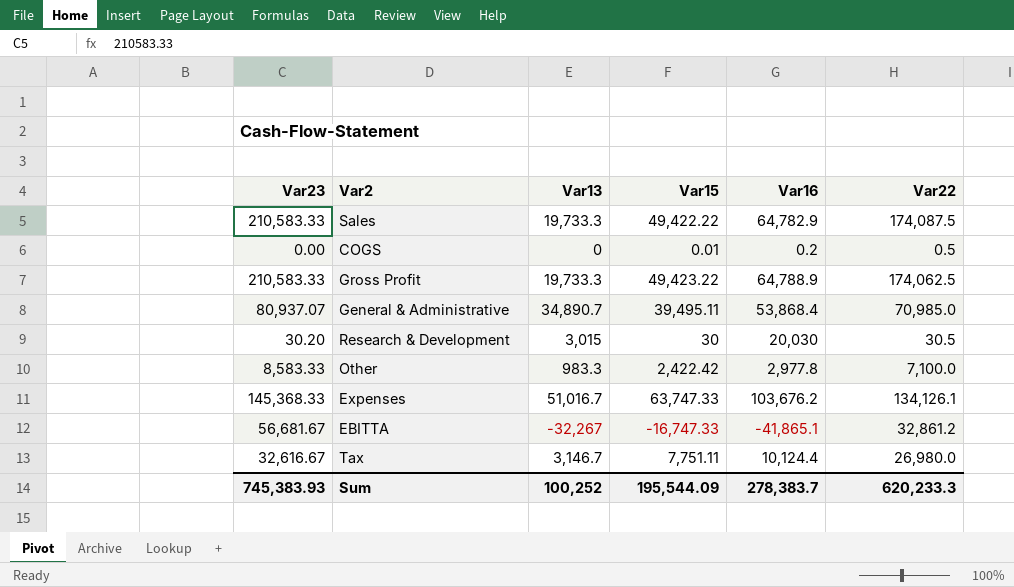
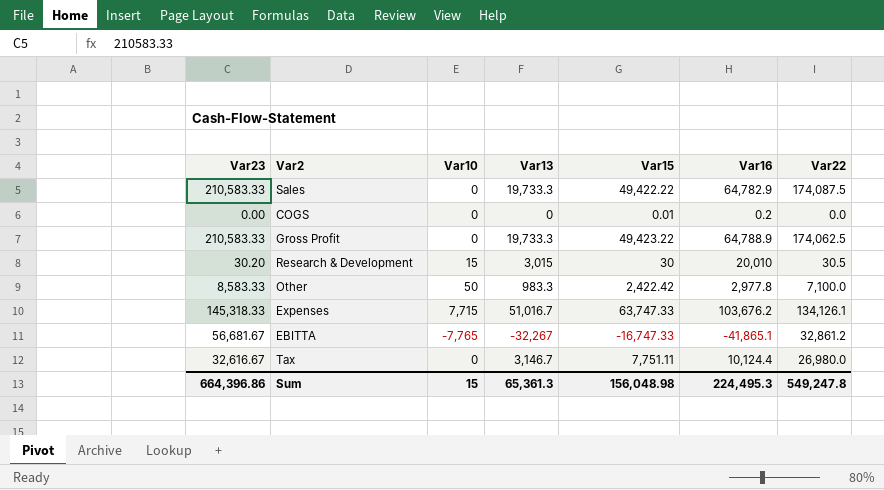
column Var10 | position: none -> 3
row General & Administrative: 80,937.07 | 34,890.7 | 39,495.11 | 53,868.4 | 70,985.0 -> none
COGS | Var22: 0.5 -> 0.0
Research & Development | Var16: 20,030 -> 20,010
Expenses | Var23: 145,368.33 -> 145,318.33
Sum | Var23: 745,383.93 -> 664,396.86
Sum | Var13: 100,252 -> 65,361.3
Sum | Var15: 195,544.09 -> 156,048.98
Sum | Var16: 278,383.7 -> 224,495.3
Sum | Var22: 620,233.3 -> 549,247.8

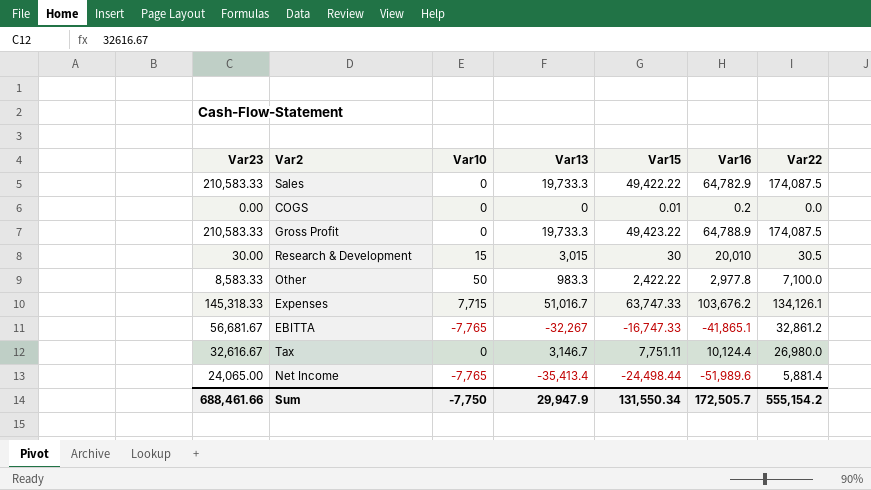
Gross Profit | Var22: 174,062.5 -> 174,087.5
Research & Development | Var23: 30.20 -> 30.00
Other | Var15: 2,422.42 -> 2,422.22
row Net Income: none -> 24,065.00 | -7,765 | -35,413.4 | -24,498.44 | -51,989.6 | 5,881.4
Sum | Var23: 664,396.86 -> 688,461.66
Sum | Var10: 15 -> -7,750
Sum | Var13: 65,361.3 -> 29,947.9
Sum | Var15: 156,048.98 -> 131,550.34
Sum | Var16: 224,495.3 -> 172,505.7
Sum | Var22: 549,247.8 -> 555,154.2

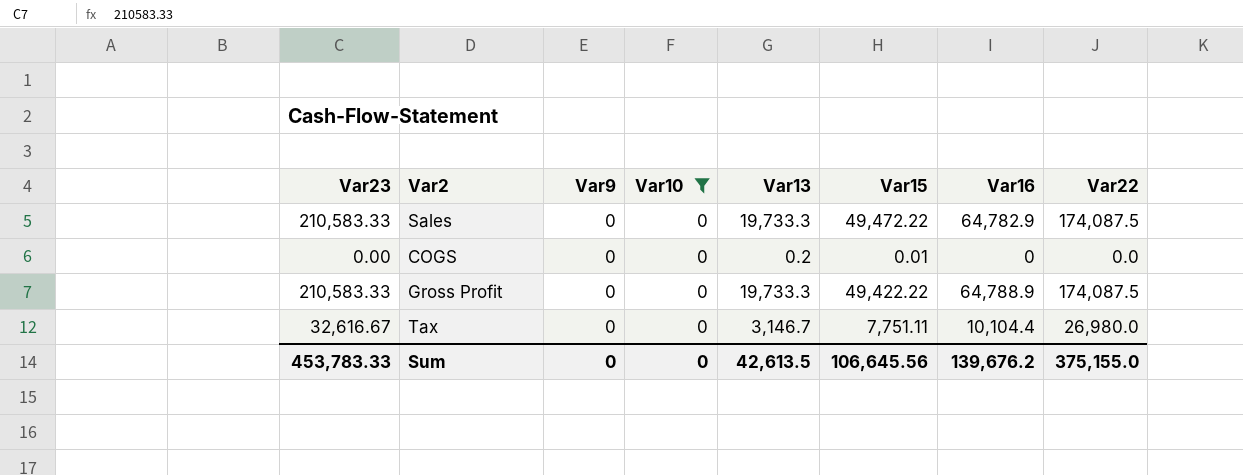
filter: none -> Var10 = 0
column Var9 | position: none -> 3
Sales | Var15: 49,422.22 -> 49,472.22
COGS | Var13: 0 -> 0.2
COGS | Var16: 0.2 -> 0
Gross Profit | Var15: 49,423.22 -> 49,422.22
Tax | Var16: 10,124.4 -> 10,104.4
Sum | Var23: 688,461.66 -> 453,783.33
Sum | Var10: -7,750 -> 0
Sum | Var13: 29,947.9 -> 42,613.5
Sum | Var15: 131,550.34 -> 106,645.56
Sum | Var16: 172,505.7 -> 139,676.2
Sum | Var22: 555,154.2 -> 375,155.0

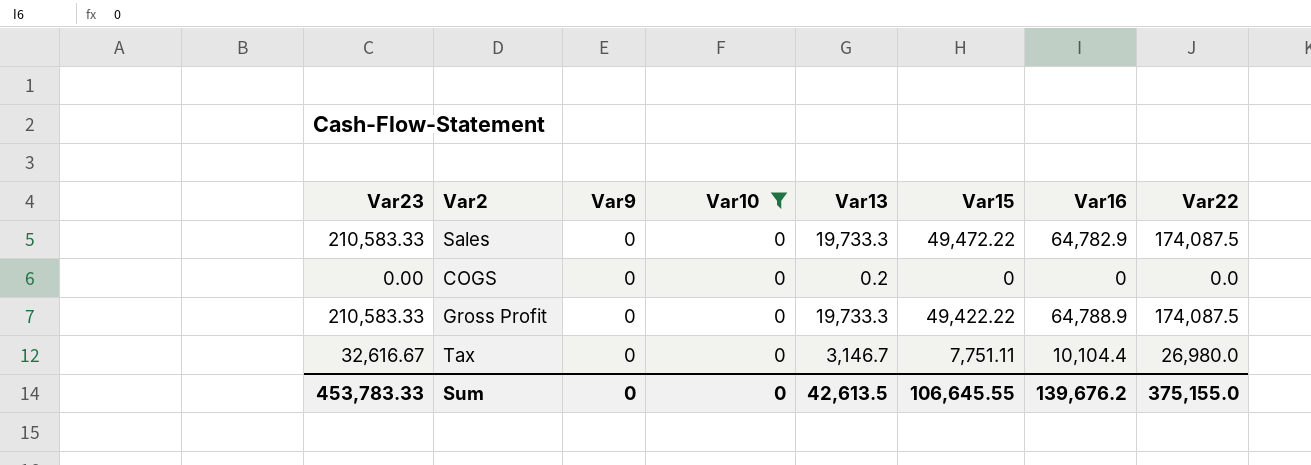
COGS | Var15: 0.01 -> 0
Sum | Var15: 106,645.56 -> 106,645.55

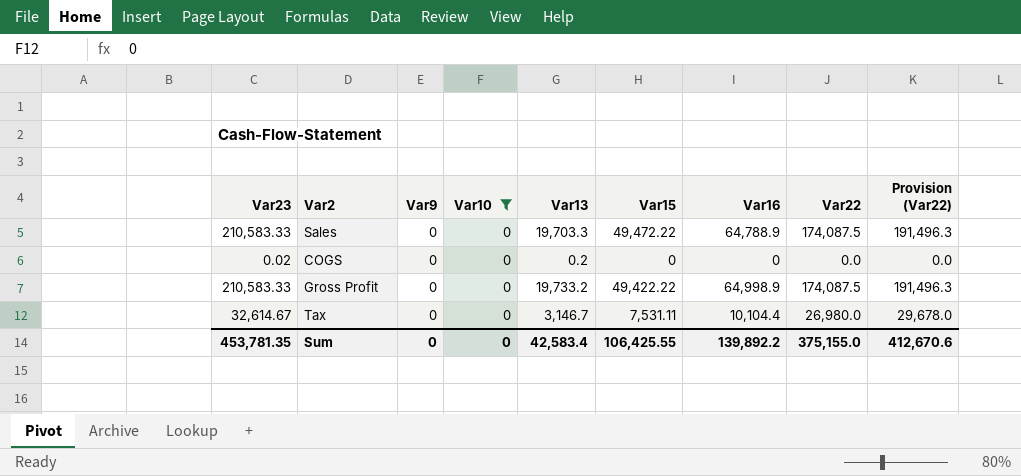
column Provision (Var22) | formula: none -> [Var22] * 1.1
Sales | Var13: 19,733.3 -> 19,703.3
Sales | Var16: 64,782.9 -> 64,788.9
COGS | Var23: 0.00 -> 0.02
Gross Profit | Var13: 19,733.3 -> 19,733.2
Gross Profit | Var16: 64,788.9 -> 64,998.9
Tax | Var23: 32,616.67 -> 32,614.67
Tax | Var15: 7,751.11 -> 7,531.11
Sum | Var23: 453,783.33 -> 453,781.35
Sum | Var13: 42,613.5 -> 42,583.4
Sum | Var15: 106,645.55 -> 106,425.55
Sum | Var16: 139,676.2 -> 139,892.2

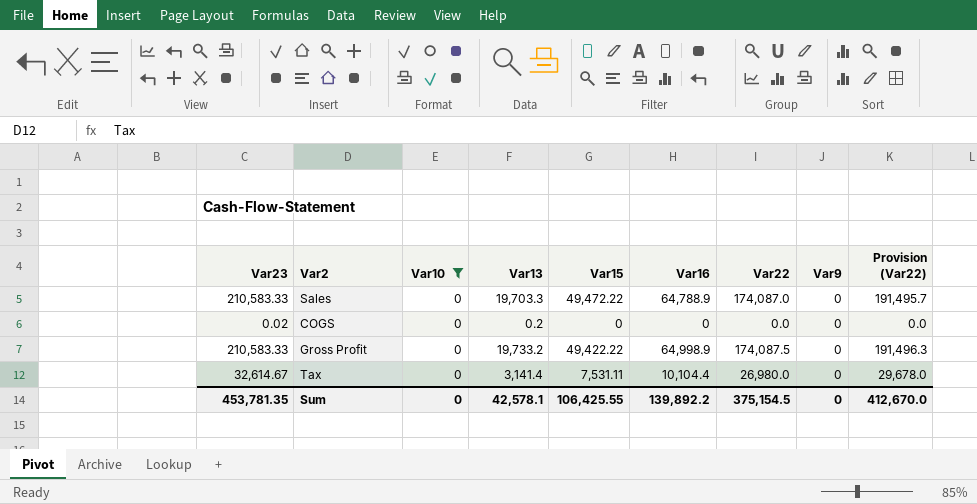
column Var9 | position: 3 -> 8
Sales | Var22: 174,087.5 -> 174,087.0
Sales | Provision (Var22): 191,496.3 -> 191,495.7
Tax | Var13: 3,146.7 -> 3,141.4
Sum | Var13: 42,583.4 -> 42,578.1
Sum | Var22: 375,155.0 -> 375,154.5
Sum | Provision (Var22): 412,670.6 -> 412,670.0

